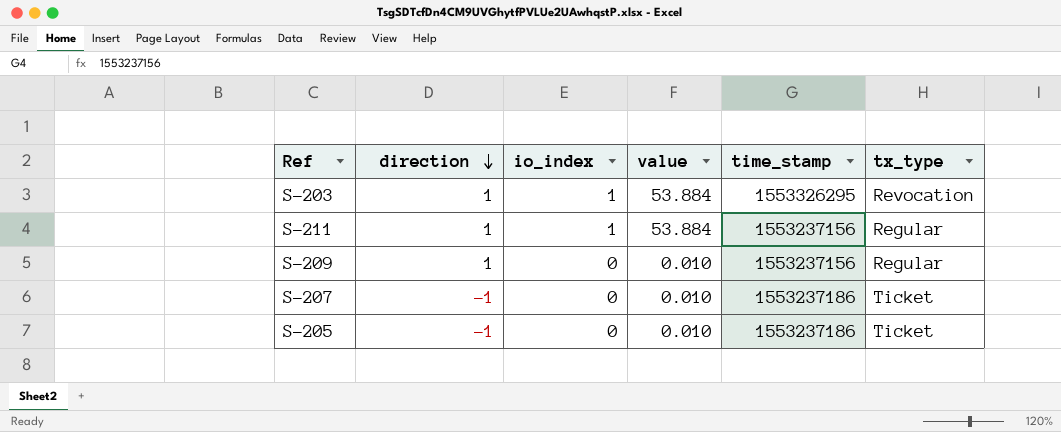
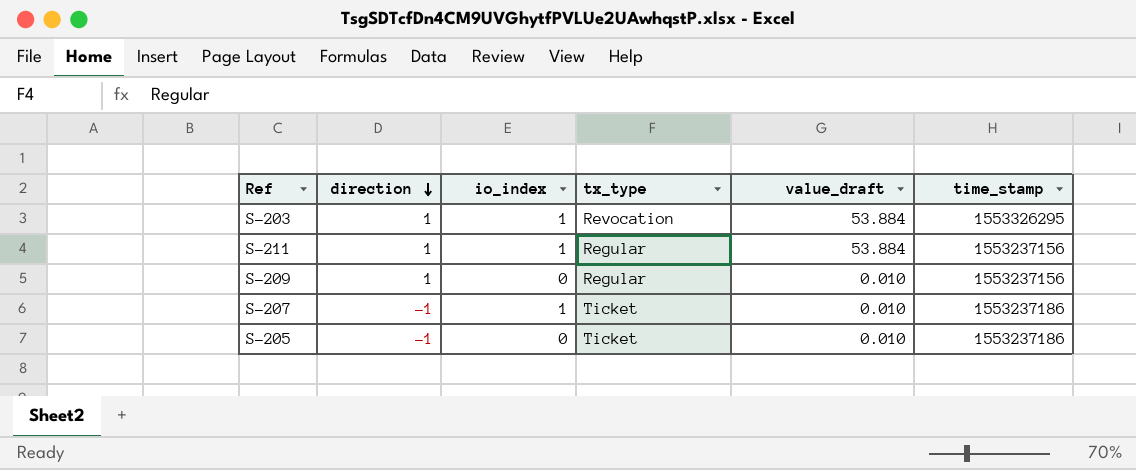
column tx_type | position: 6 -> 4
column name: value -> value_draft
S-207 | io_index: 0 -> 1

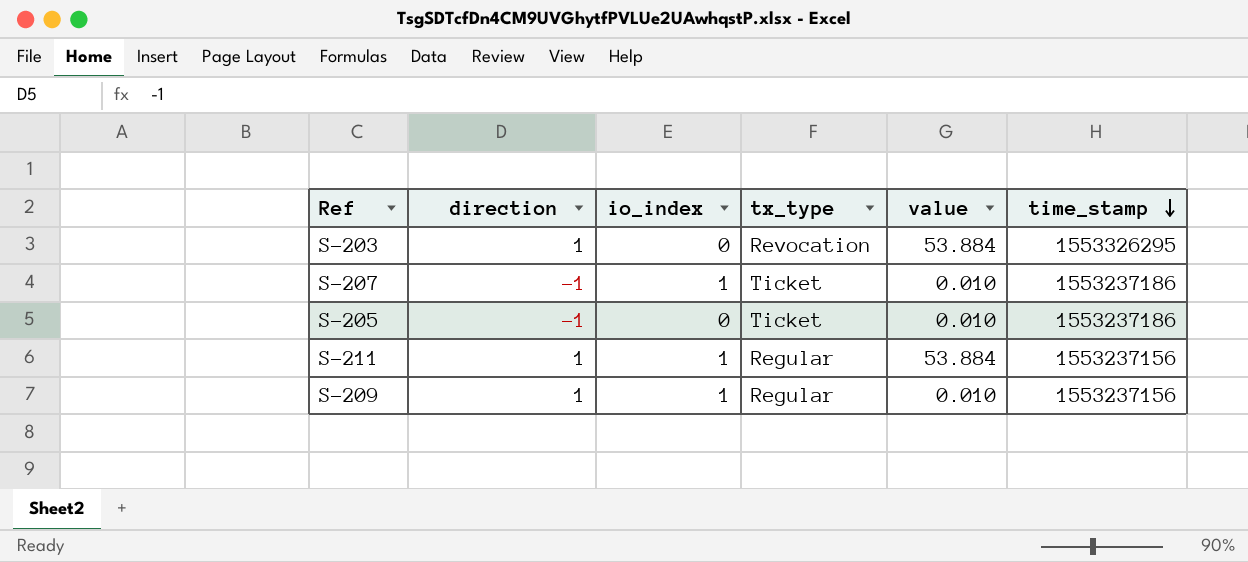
row order: direction descending -> time_stamp descending
column name: value_draft -> value
S-203 | io_index: 1 -> 0
S-209 | io_index: 0 -> 1

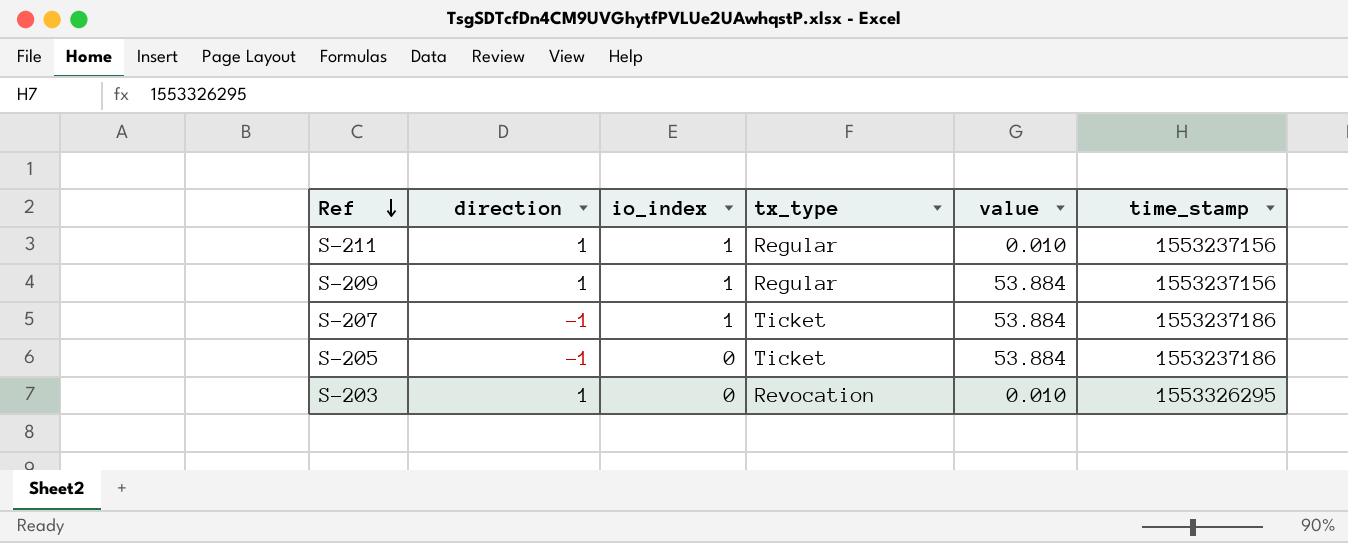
row order: time_stamp descending -> Ref descending
S-211 | value: 53.884 -> 0.010
S-209 | value: 0.010 -> 53.884
S-207 | value: 0.010 -> 53.884
S-205 | value: 0.010 -> 53.884
S-203 | value: 53.884 -> 0.010

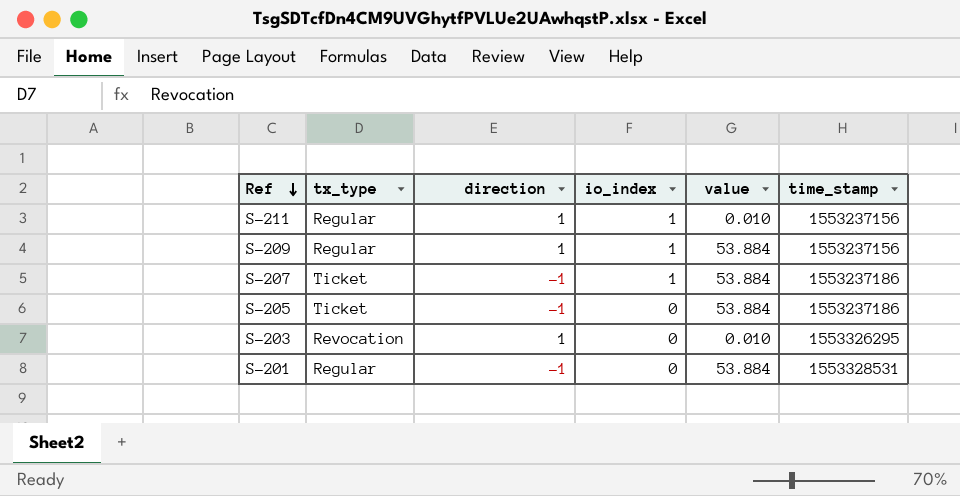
column tx_type | position: 4 -> 2
row S-201: none -> Regular | -1 | 0 | 53.884 | 1553328531

